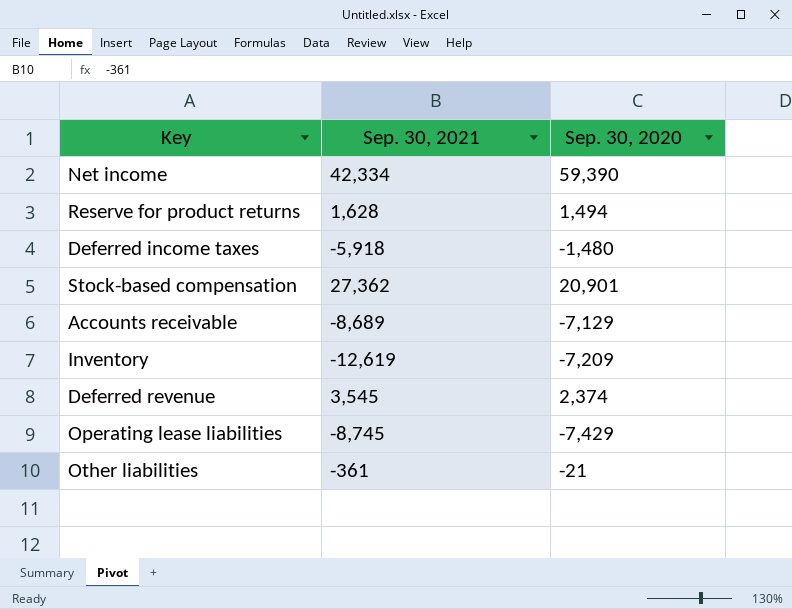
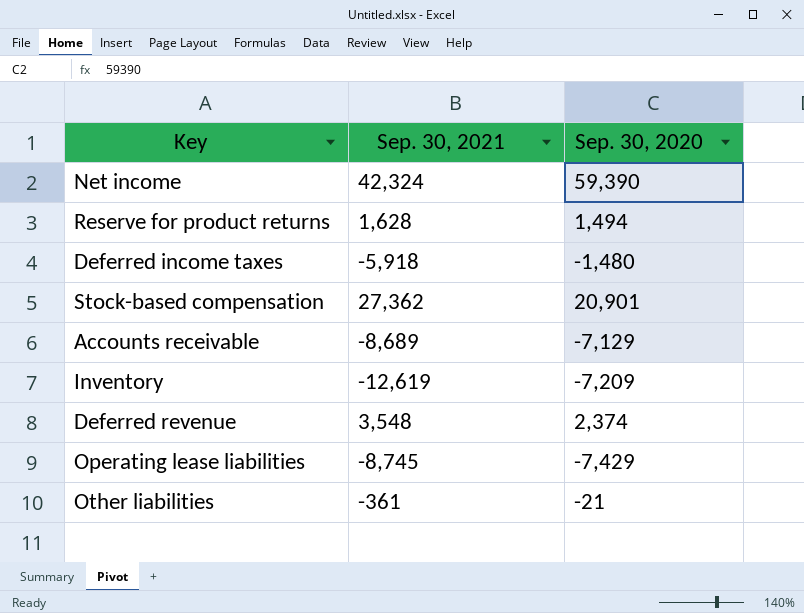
Net income | Sep. 30, 2021: 42,334 -> 42,324
Deferred revenue | Sep. 30, 2021: 3,545 -> 3,548

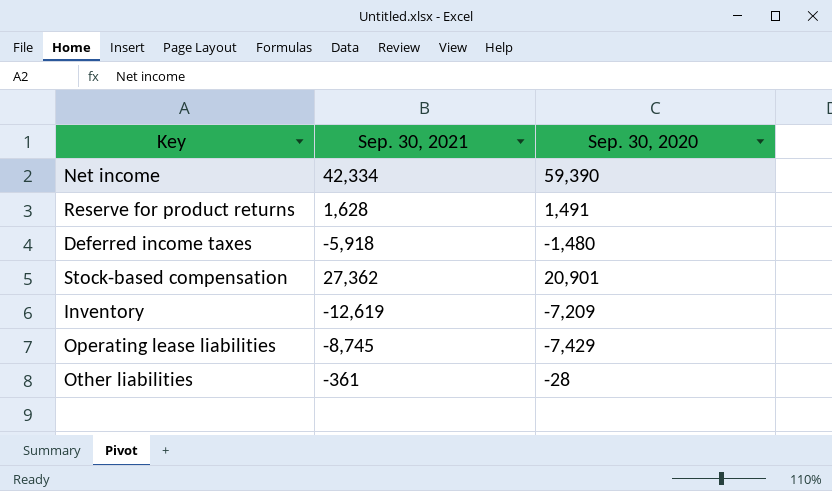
row Accounts receivable: -8,689 | -7,129 -> none
row Deferred revenue: 3,548 | 2,374 -> none
Net income | Sep. 30, 2021: 42,324 -> 42,334
Reserve for product returns | Sep. 30, 2020: 1,494 -> 1,491
Other liabilities | Sep. 30, 2020: -21 -> -28

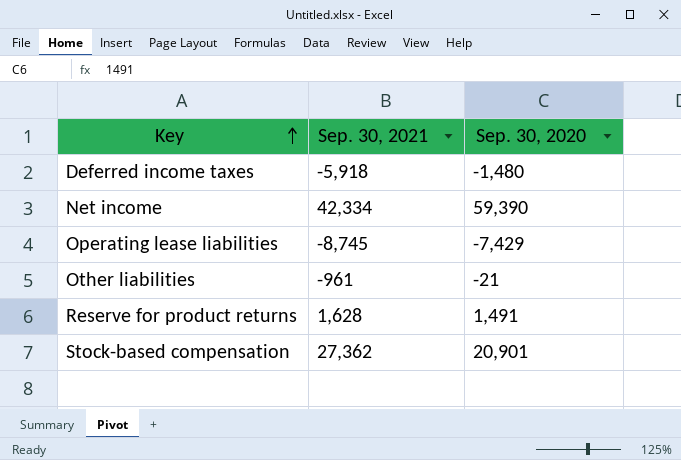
row order: none -> Key ascending
row Inventory: -12,619 | -7,209 -> none
Other liabilities | Sep. 30, 2021: -361 -> -961
Other liabilities | Sep. 30, 2020: -28 -> -21

